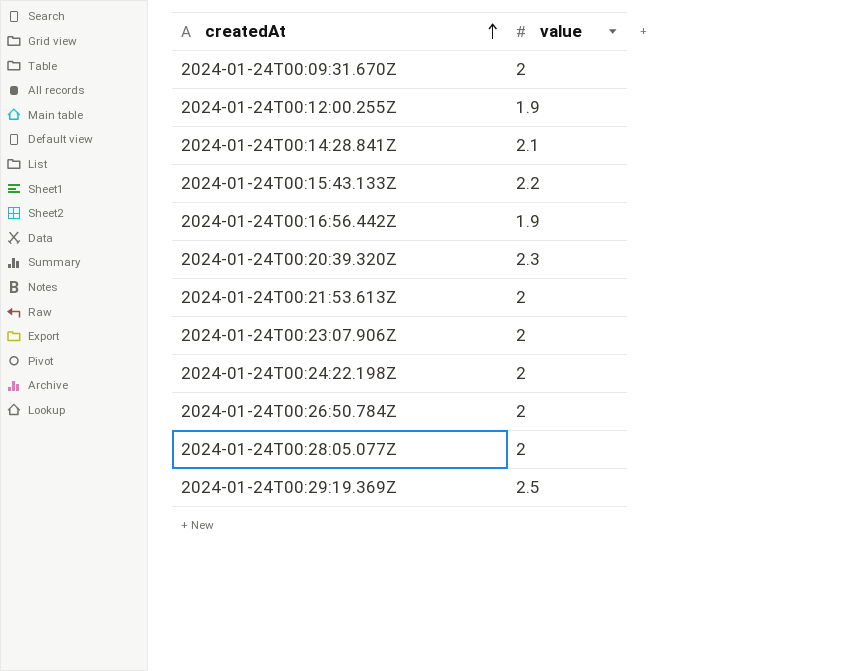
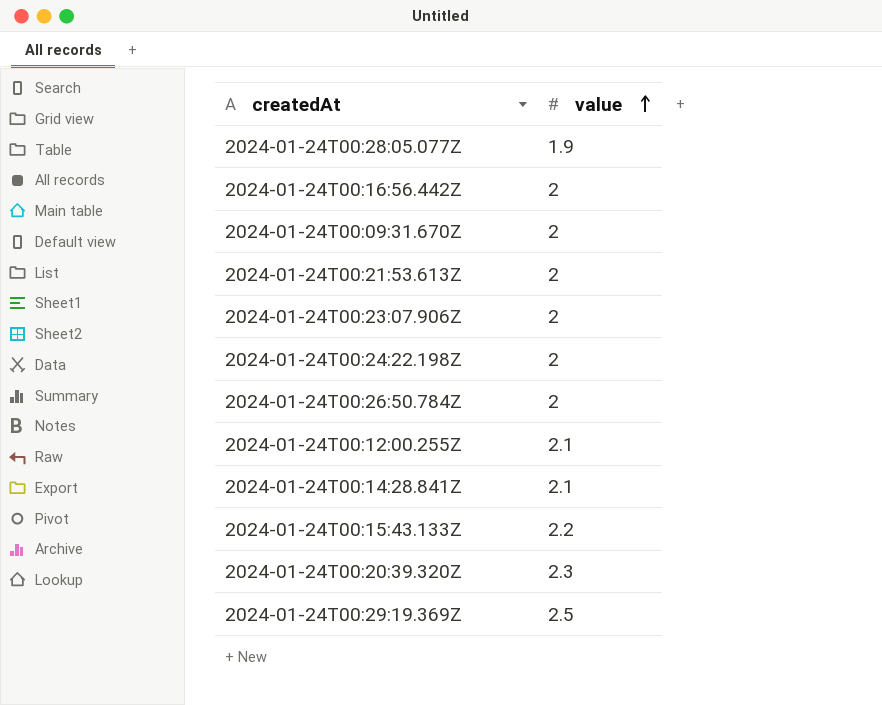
row order: createdAt ascending -> value ascending
2024-01-24T00:28:05.077Z | value: 2 -> 1.9
2024-01-24T00:16:56.442Z | value: 1.9 -> 2
2024-01-24T00:12:00.255Z | value: 1.9 -> 2.1

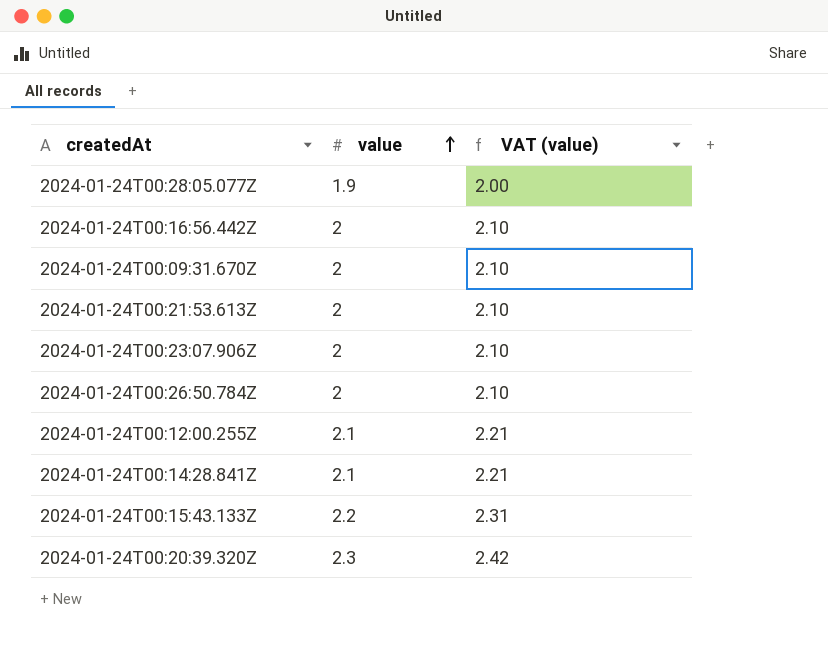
column VAT (value) | formula: none -> [value] * 1.05
row 2024-01-24T00:24:22.198Z: 2 -> none
row 2024-01-24T00:29:19.369Z: 2.5 -> none

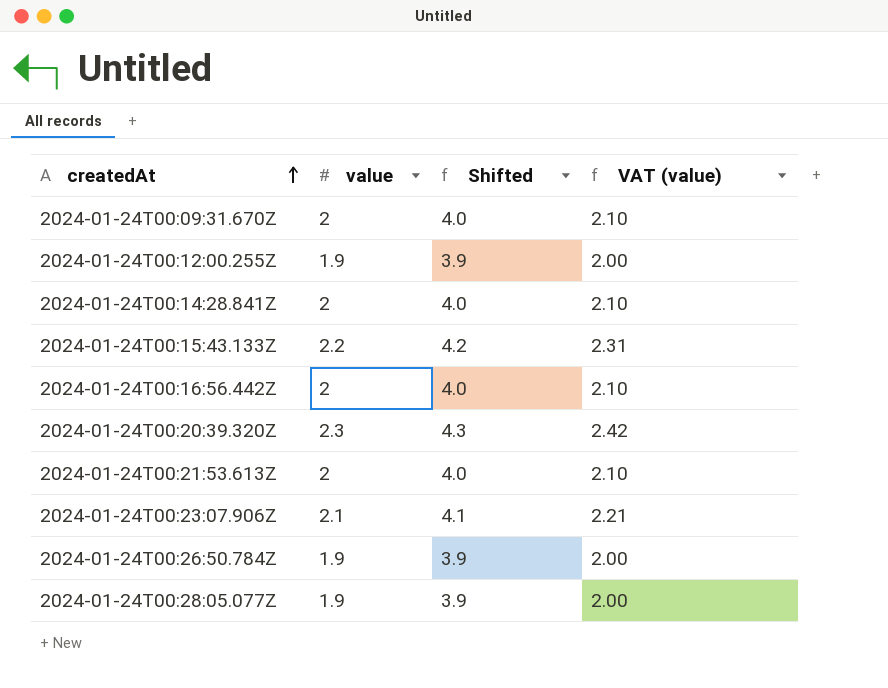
row order: value ascending -> createdAt ascending
column Shifted | formula: none -> [value] + 2
2024-01-24T00:12:00.255Z | value: 2.1 -> 1.9
2024-01-24T00:12:00.255Z | VAT (value): 2.21 -> 2.00
2024-01-24T00:14:28.841Z | value: 2.1 -> 2
2024-01-24T00:14:28.841Z | VAT (value): 2.21 -> 2.10
2024-01-24T00:23:07.906Z | value: 2 -> 2.1
2024-01-24T00:23:07.906Z | VAT (value): 2.10 -> 2.21
2024-01-24T00:26:50.784Z | value: 2 -> 1.9
2024-01-24T00:26:50.784Z | VAT (value): 2.10 -> 2.00

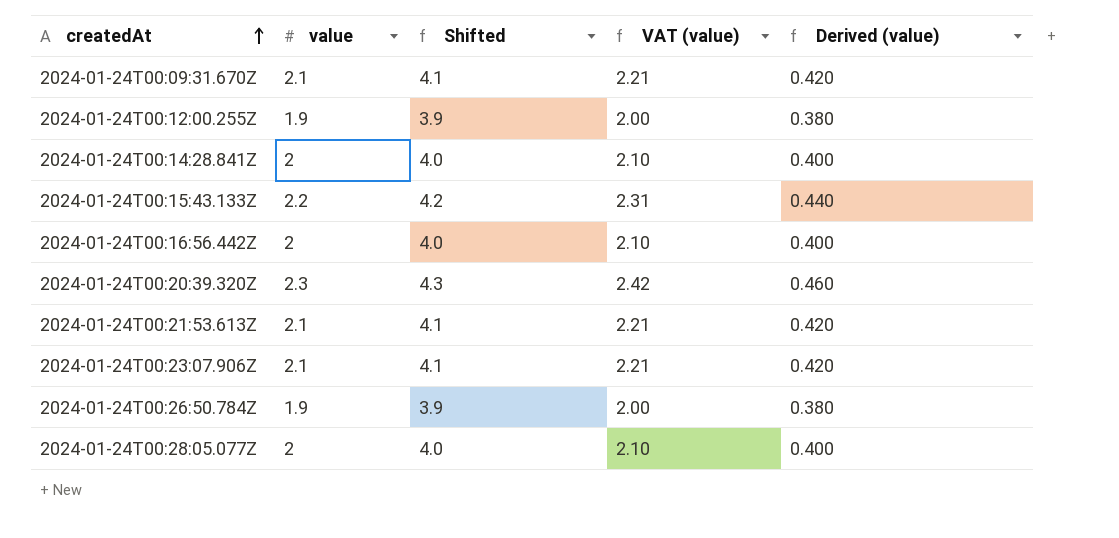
column Derived (value) | formula: none -> [value] * 0.2
2024-01-24T00:09:31.670Z | value: 2 -> 2.1
2024-01-24T00:09:31.670Z | Shifted: 4.0 -> 4.1
2024-01-24T00:09:31.670Z | VAT (value): 2.10 -> 2.21
2024-01-24T00:21:53.613Z | value: 2 -> 2.1
2024-01-24T00:21:53.613Z | Shifted: 4.0 -> 4.1
2024-01-24T00:21:53.613Z | VAT (value): 2.10 -> 2.21
2024-01-24T00:28:05.077Z | value: 1.9 -> 2
2024-01-24T00:28:05.077Z | Shifted: 3.9 -> 4.0
2024-01-24T00:28:05.077Z | VAT (value): 2.00 -> 2.10

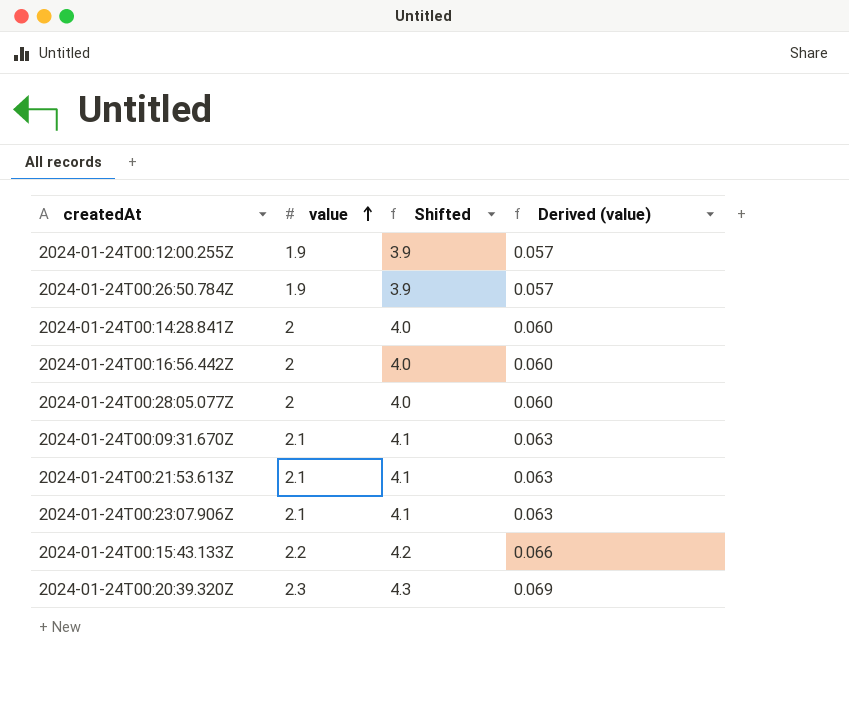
row order: createdAt ascending -> value ascending
column VAT (value) | formula: [value] * 1.05 -> none
column Derived (value) | formula: [value] * 0.2 -> [value] * 0.03

